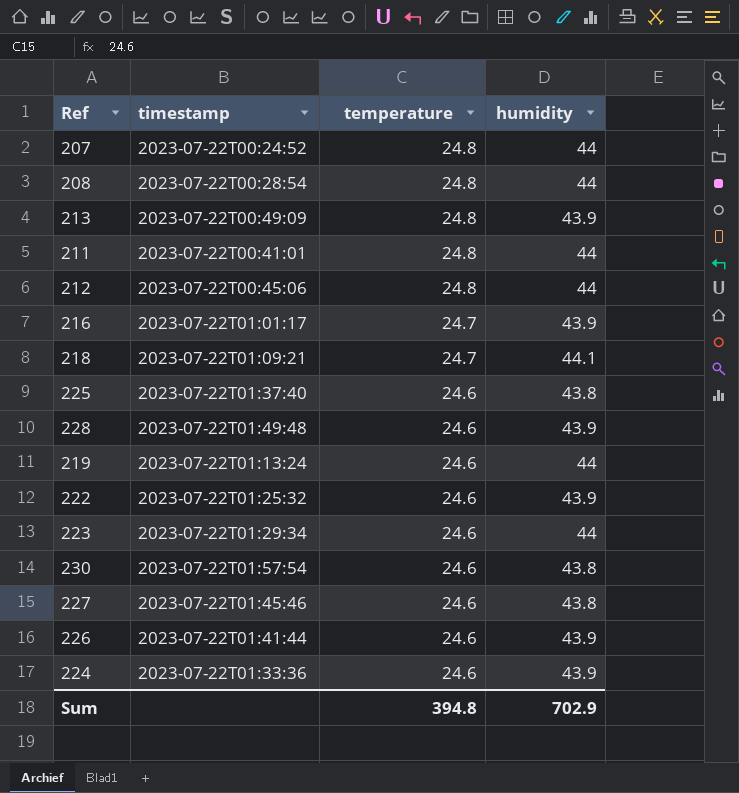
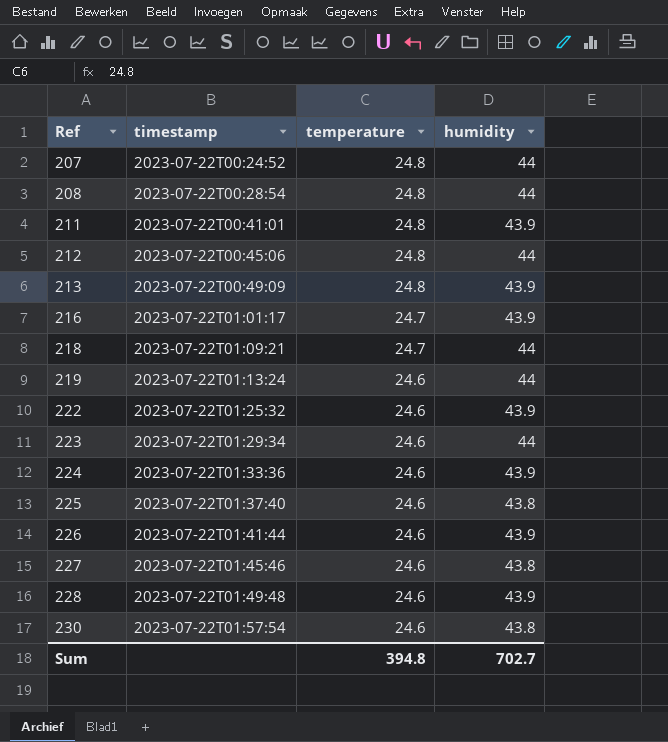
row order: temperature descending -> Ref ascending
211 | humidity: 44 -> 43.9
218 | humidity: 44.1 -> 44
Sum | humidity: 702.9 -> 702.7

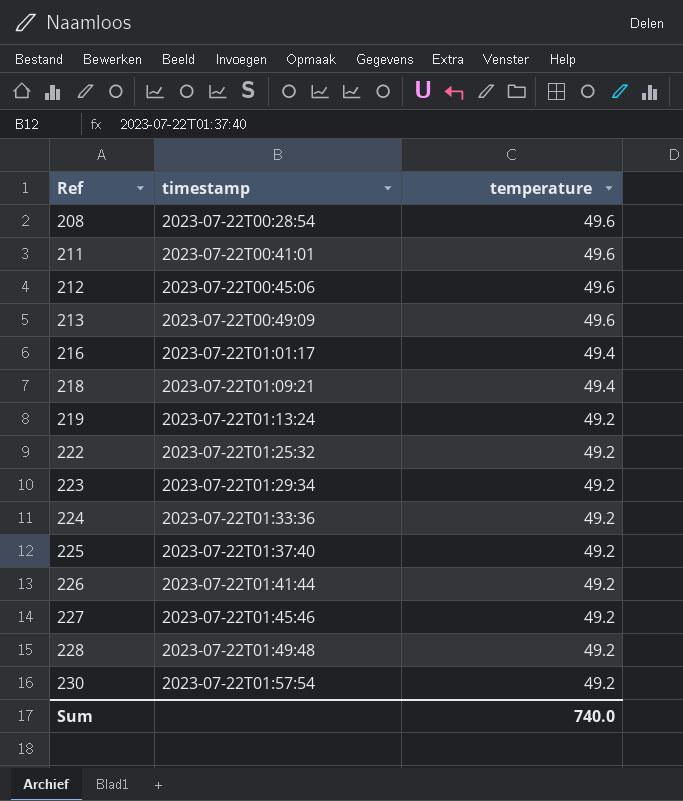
column humidity | position: 4 -> none
row 207: 2023-07-22T00:24:52 | 24.8 | 44 -> none
208 | temperature: 24.8 -> 49.6
211 | temperature: 24.8 -> 49.6
212 | temperature: 24.8 -> 49.6
213 | temperature: 24.8 -> 49.6
216 | temperature: 24.7 -> 49.4
218 | temperature: 24.7 -> 49.4
219 | temperature: 24.6 -> 49.2
222 | temperature: 24.6 -> 49.2
223 | temperature: 24.6 -> 49.2
224 | temperature: 24.6 -> 49.2
225 | temperature: 24.6 -> 49.2
226 | temperature: 24.6 -> 49.2
227 | temperature: 24.6 -> 49.2
228 | temperature: 24.6 -> 49.2
230 | temperature: 24.6 -> 49.2
Sum | temperature: 394.8 -> 740.0

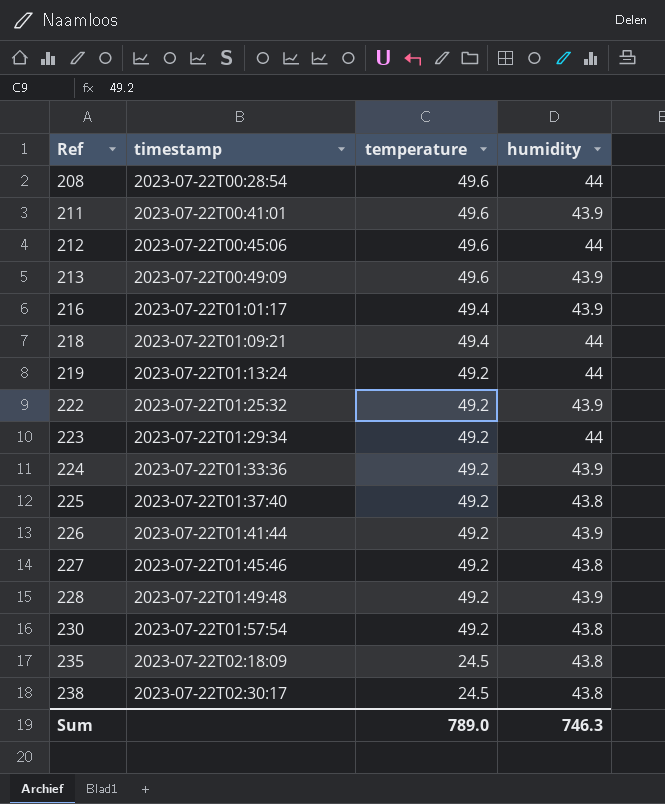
column humidity | position: none -> 4
row 235: none -> 2023-07-22T02:18:09 | 24.5 | 43.8
row 238: none -> 2023-07-22T02:30:17 | 24.5 | 43.8
Sum | temperature: 740.0 -> 789.0

